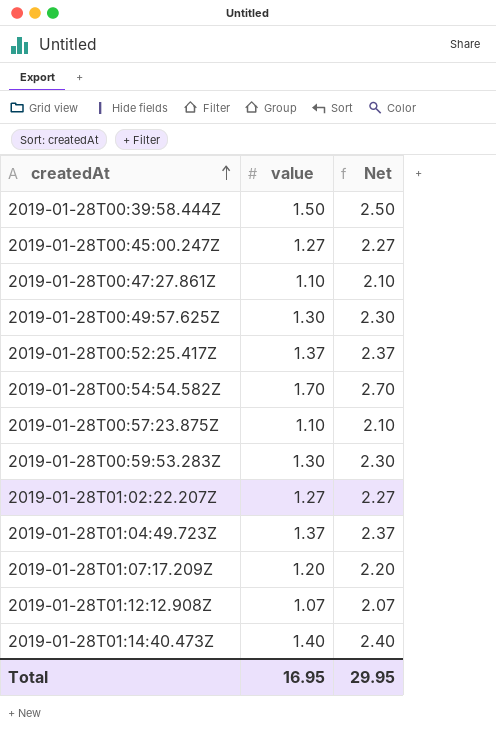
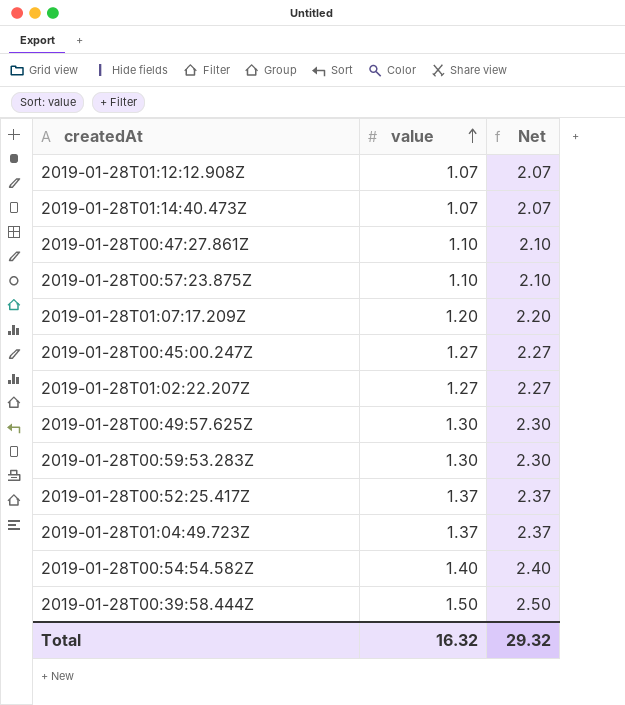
row order: createdAt ascending -> value ascending
2019-01-28T01:14:40.473Z | value: 1.40 -> 1.07
2019-01-28T01:14:40.473Z | Net: 2.40 -> 2.07
2019-01-28T00:54:54.582Z | value: 1.70 -> 1.40
2019-01-28T00:54:54.582Z | Net: 2.70 -> 2.40
Total | value: 16.95 -> 16.32
Total | Net: 29.95 -> 29.32

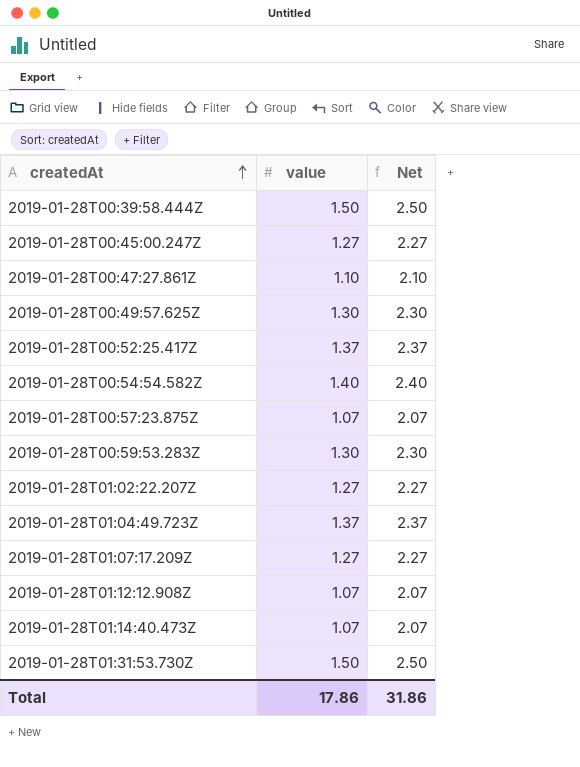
row order: value ascending -> createdAt ascending
2019-01-28T00:57:23.875Z | value: 1.10 -> 1.07
2019-01-28T00:57:23.875Z | Net: 2.10 -> 2.07
2019-01-28T01:07:17.209Z | value: 1.20 -> 1.27
2019-01-28T01:07:17.209Z | Net: 2.20 -> 2.27
row 2019-01-28T01:31:53.730Z: none -> 1.50 | 2.50
Total | value: 16.32 -> 17.86
Total | Net: 29.32 -> 31.86

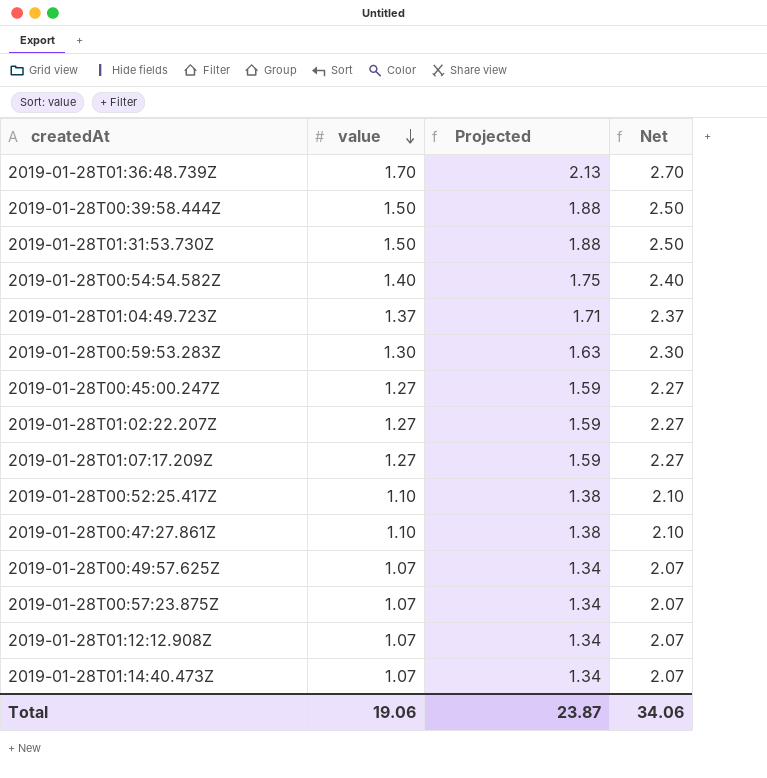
row order: createdAt ascending -> value descending
column Projected | formula: none -> [value] * 1.25
row 2019-01-28T01:36:48.739Z: none -> 1.70 | 2.13 | 2.70
2019-01-28T00:52:25.417Z | value: 1.37 -> 1.10
2019-01-28T00:52:25.417Z | Net: 2.37 -> 2.10
2019-01-28T00:49:57.625Z | value: 1.30 -> 1.07
2019-01-28T00:49:57.625Z | Net: 2.30 -> 2.07
Total | value: 17.86 -> 19.06
Total | Net: 31.86 -> 34.06

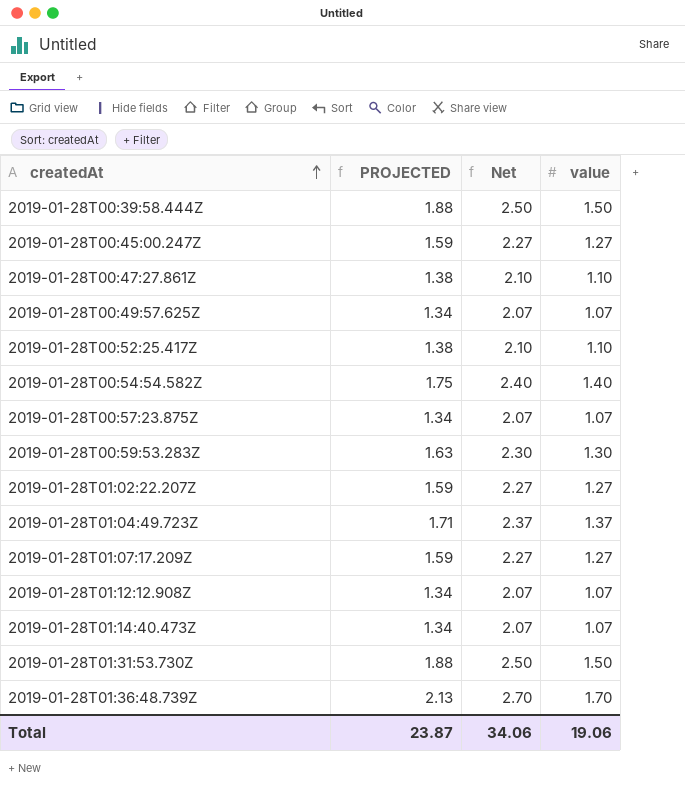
row order: value descending -> createdAt ascending
column name: Projected -> PROJECTED
column value | position: 2 -> 4

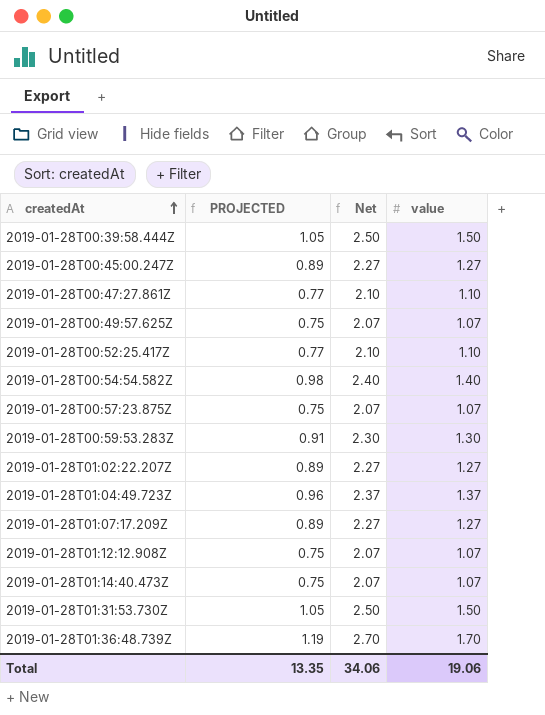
column PROJECTED | formula: [value] * 1.25 -> [value] * 0.7
Total | PROJECTED: 23.87 -> 13.35

